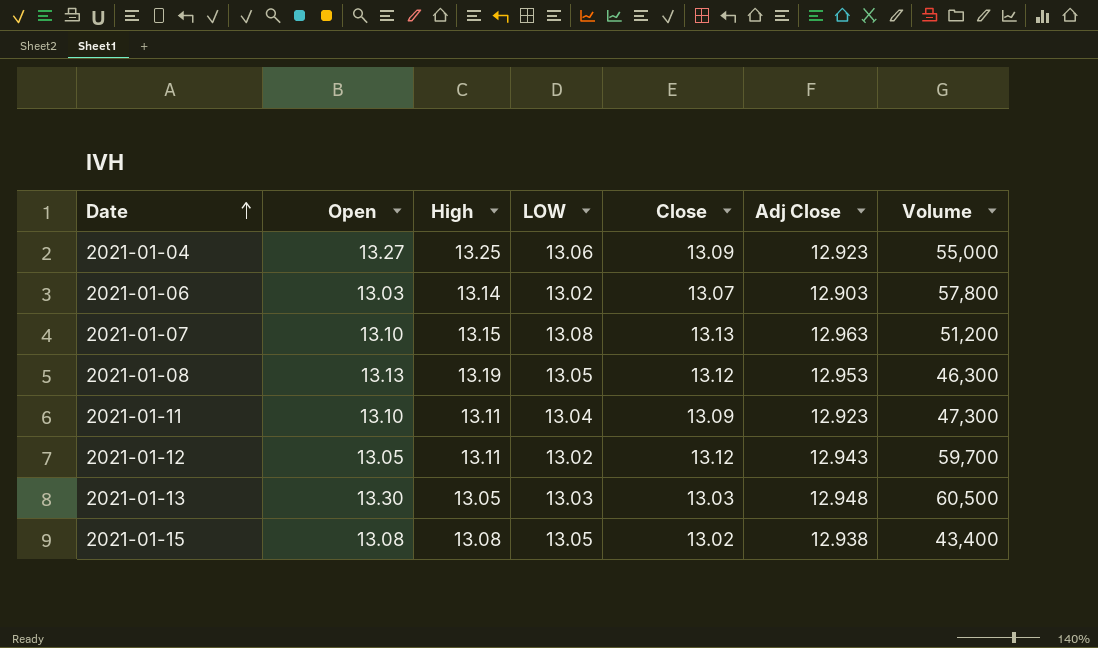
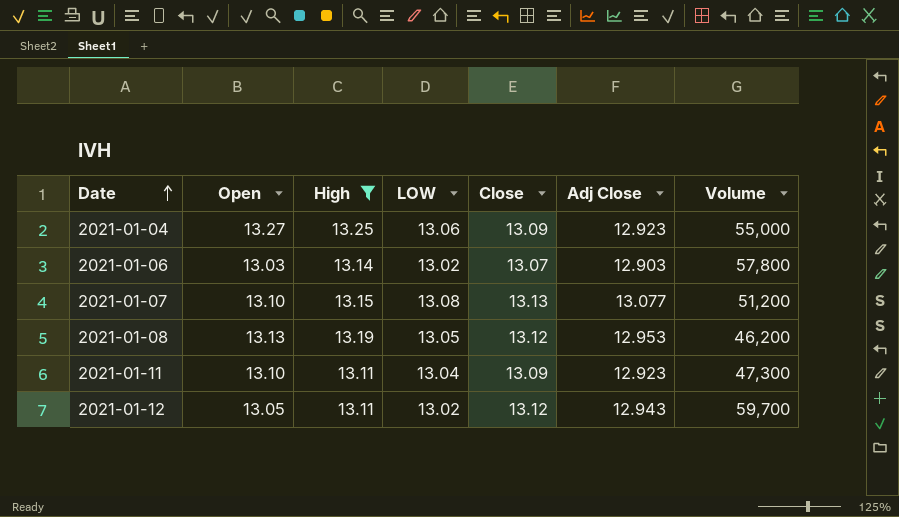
filter: none -> High >= 13.11
2021-01-07 | Adj Close: 12.963 -> 13.077
2021-01-08 | Volume: 46,300 -> 46,200

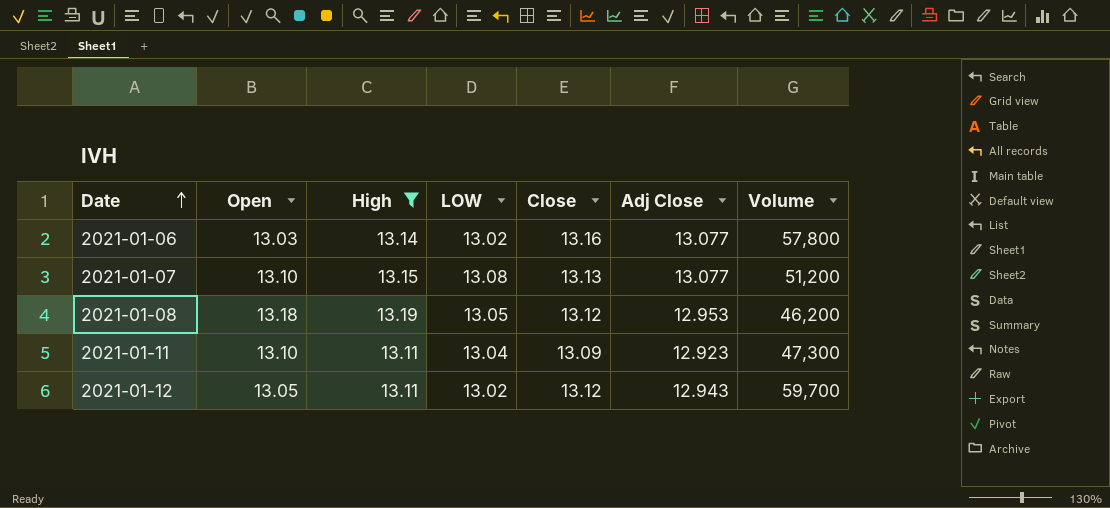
row 2021-01-04: 13.27 | 13.25 | 13.06 | 13.09 | 12.923 | 55,000 -> none
2021-01-06 | Close: 13.07 -> 13.16
2021-01-06 | Adj Close: 12.903 -> 13.077
2021-01-08 | Open: 13.13 -> 13.18

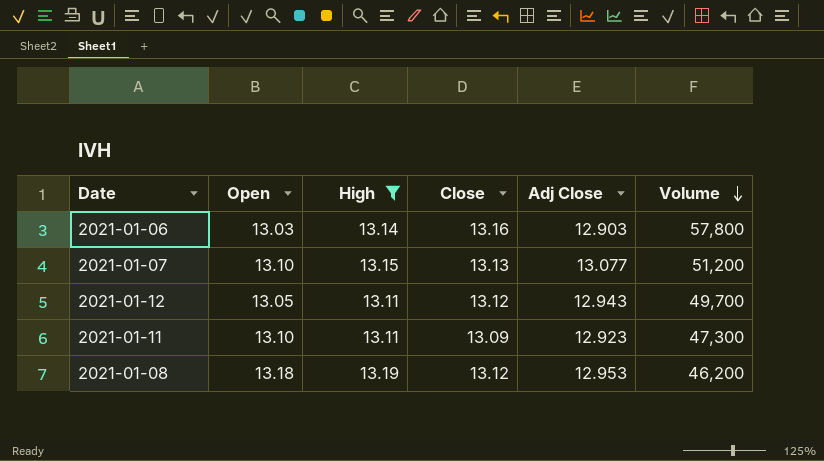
row order: Date ascending -> Volume descending
column LOW | position: 4 -> none
2021-01-06 | Adj Close: 13.077 -> 12.903
2021-01-12 | Volume: 59,700 -> 49,700

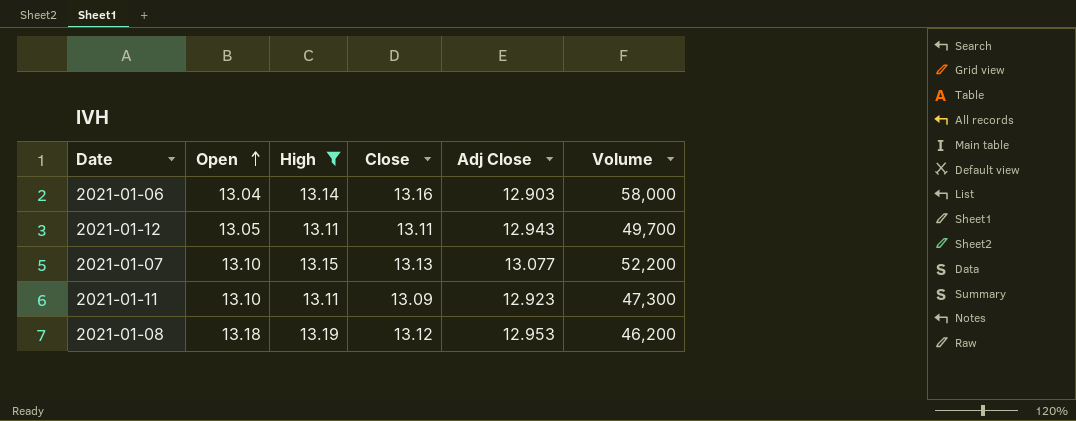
row order: Volume descending -> Open ascending
2021-01-06 | Open: 13.03 -> 13.04
2021-01-06 | Volume: 57,800 -> 58,000
2021-01-12 | Close: 13.12 -> 13.11
2021-01-07 | Volume: 51,200 -> 52,200

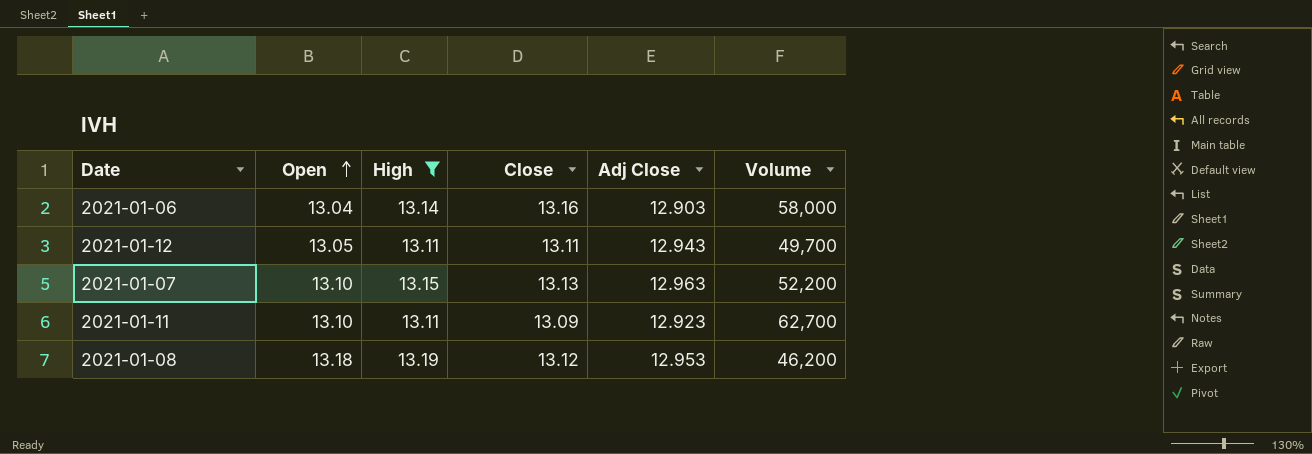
2021-01-07 | Adj Close: 13.077 -> 12.963
2021-01-11 | Volume: 47,300 -> 62,700

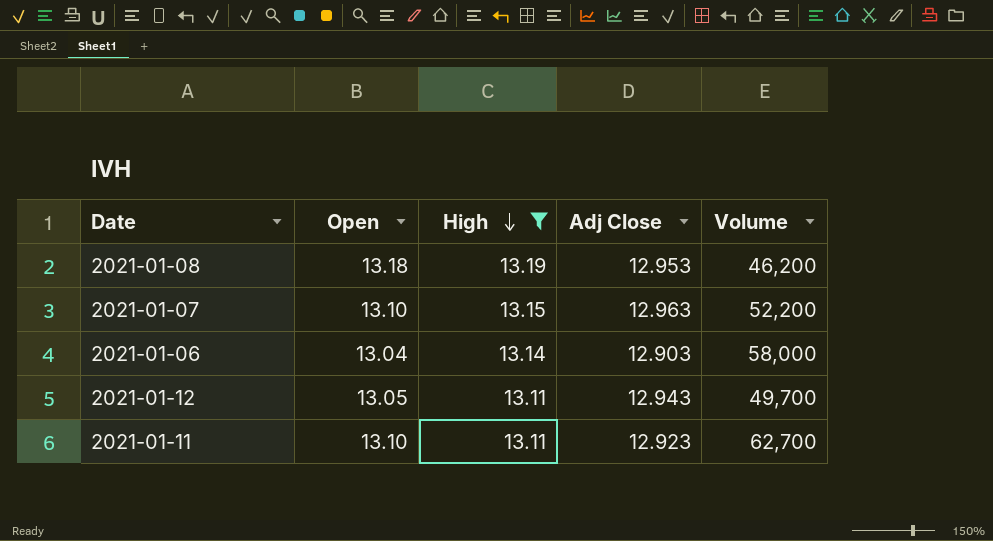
row order: Open ascending -> High descending
column Close | position: 4 -> none

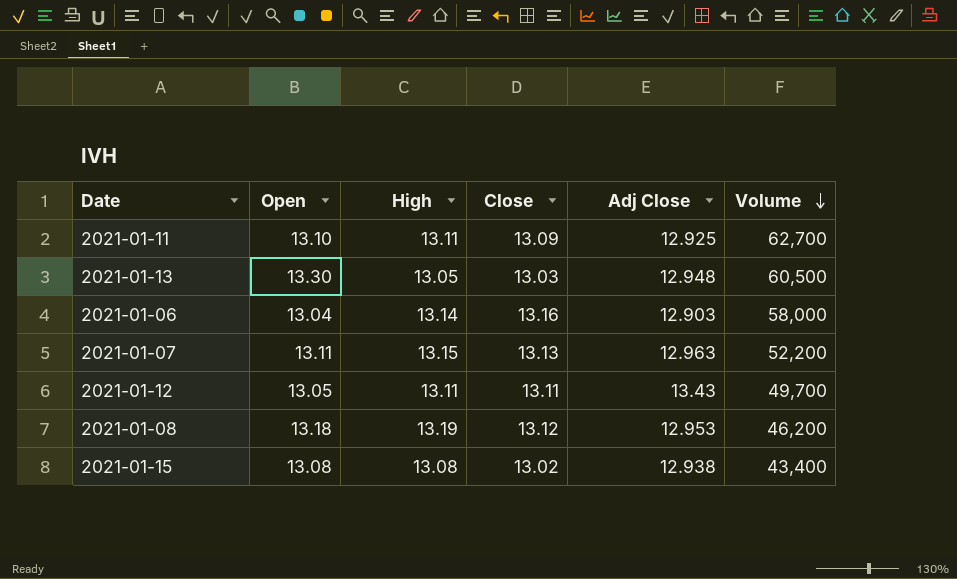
filter: High >= 13.11 -> none
row order: High descending -> Volume descending
column Close | position: none -> 4
2021-01-11 | Adj Close: 12.923 -> 12.925
2021-01-07 | Open: 13.10 -> 13.11
2021-01-12 | Adj Close: 12.943 -> 13.43

